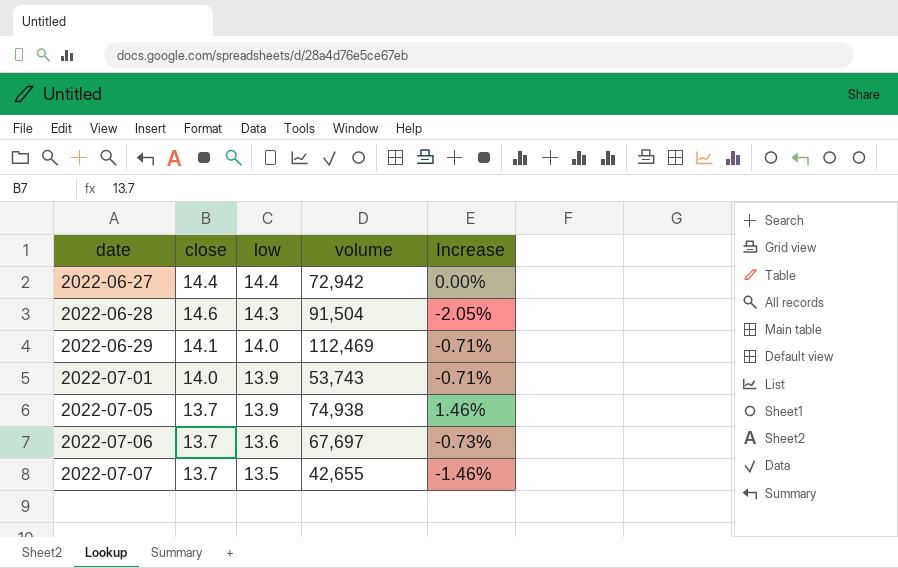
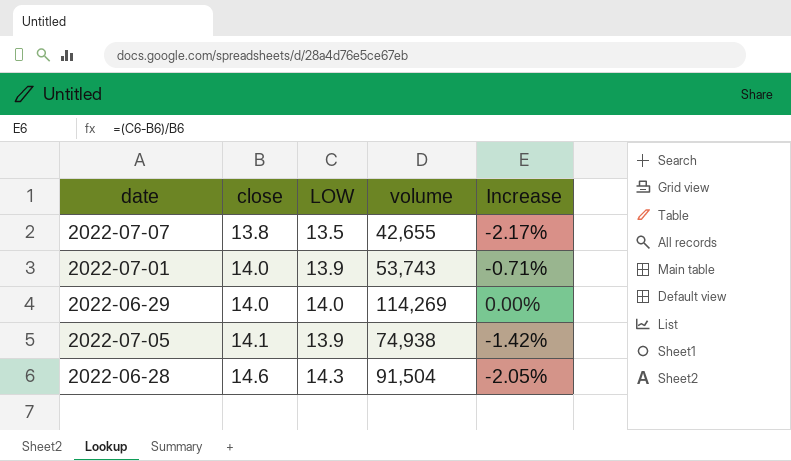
row order: date ascending -> close ascending
column name: low -> LOW
row 2022-06-27: 14.4 | 14.4 | 72,942 | 0.00% -> none
row 2022-07-06: 13.7 | 13.6 | 67,697 | -0.73% -> none
2022-07-07 | close: 13.7 -> 13.8
2022-07-07 | Increase: -1.46% -> -2.17%
2022-06-29 | close: 14.1 -> 14.0
2022-06-29 | volume: 112,469 -> 114,269
2022-06-29 | Increase: -0.71% -> 0.00%
2022-07-05 | close: 13.7 -> 14.1
2022-07-05 | Increase: 1.46% -> -1.42%

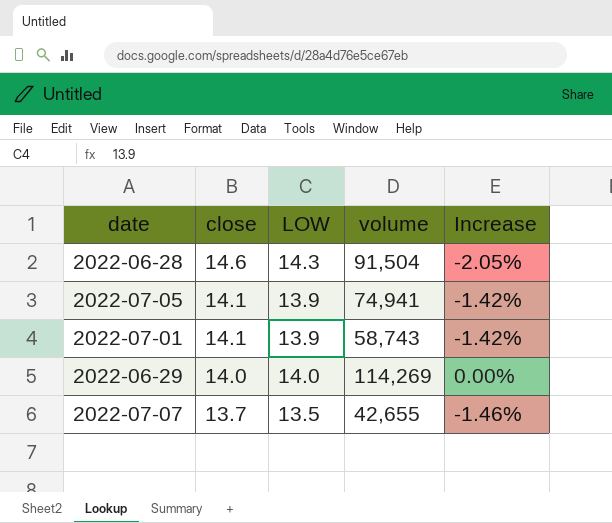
row order: close ascending -> close descending
2022-07-05 | volume: 74,938 -> 74,941
2022-07-01 | close: 14.0 -> 14.1
2022-07-01 | volume: 53,743 -> 58,743
2022-07-01 | Increase: -0.71% -> -1.42%
2022-07-07 | close: 13.8 -> 13.7
2022-07-07 | Increase: -2.17% -> -1.46%

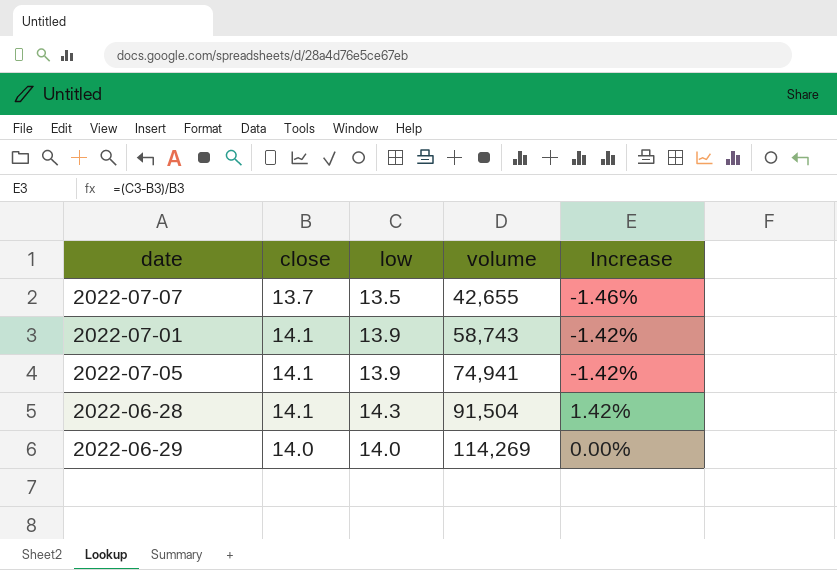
row order: close descending -> volume ascending
column name: LOW -> low
2022-06-28 | close: 14.6 -> 14.1
2022-06-28 | Increase: -2.05% -> 1.42%

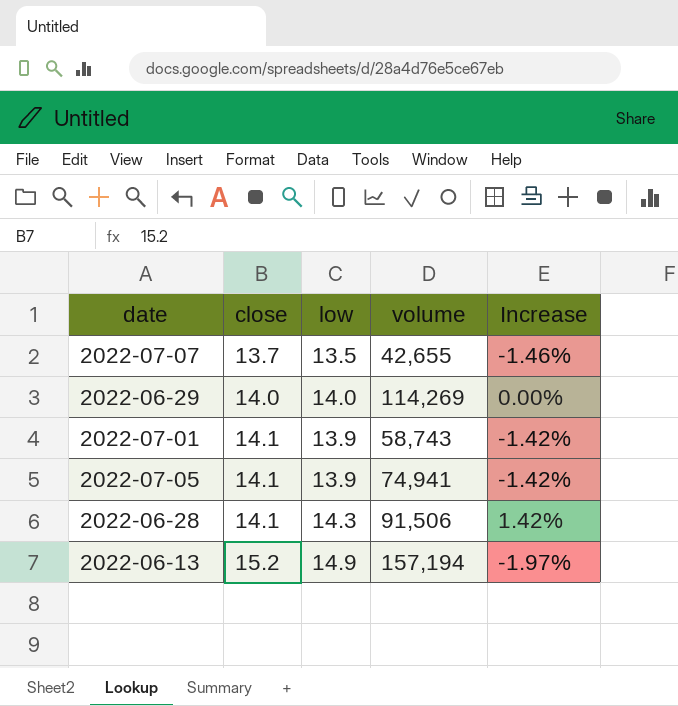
row order: volume ascending -> close ascending
2022-06-28 | volume: 91,504 -> 91,506
row 2022-06-13: none -> 15.2 | 14.9 | 157,194 | -1.97%

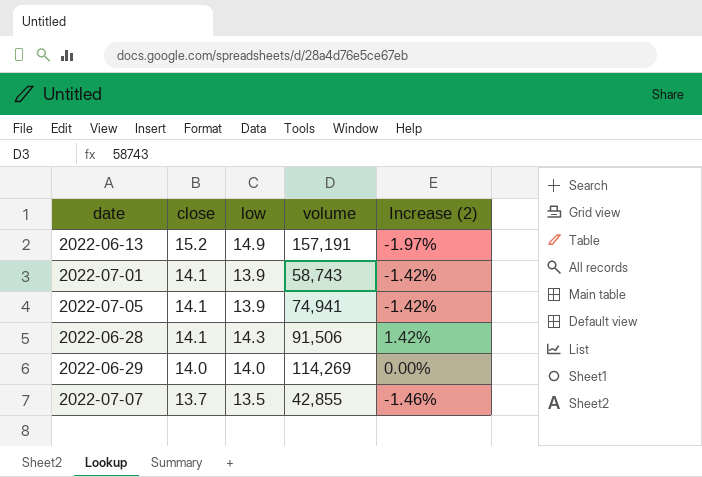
row order: close ascending -> close descending
column name: Increase -> Increase (2)
2022-06-13 | volume: 157,194 -> 157,191
2022-07-07 | volume: 42,655 -> 42,855

